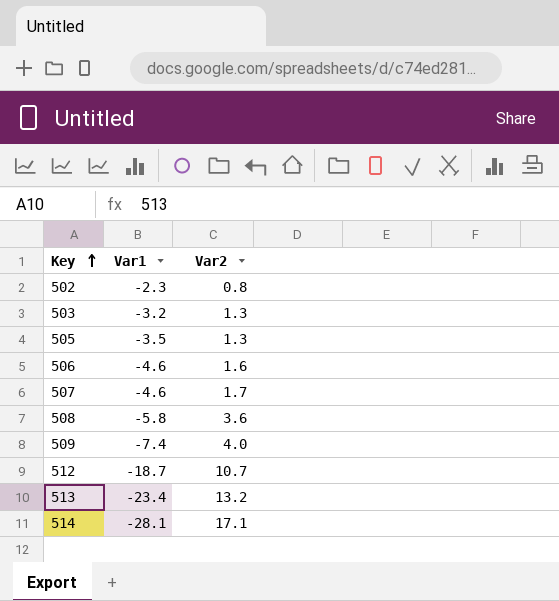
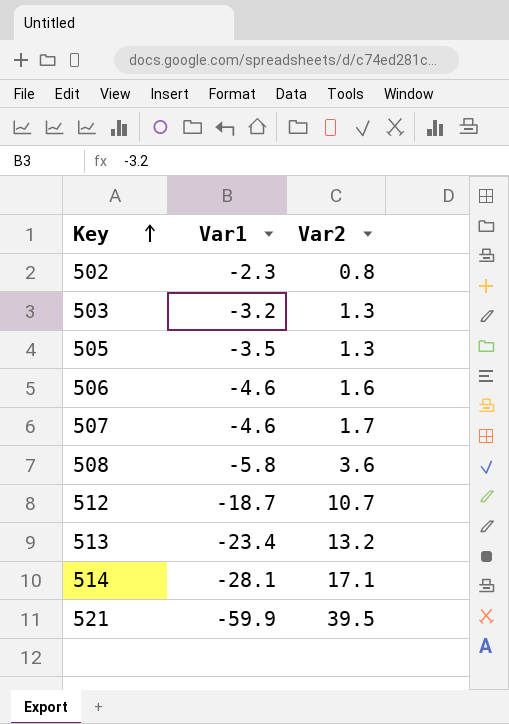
row 509: -7.4 | 4.0 -> none
row 521: none -> -59.9 | 39.5

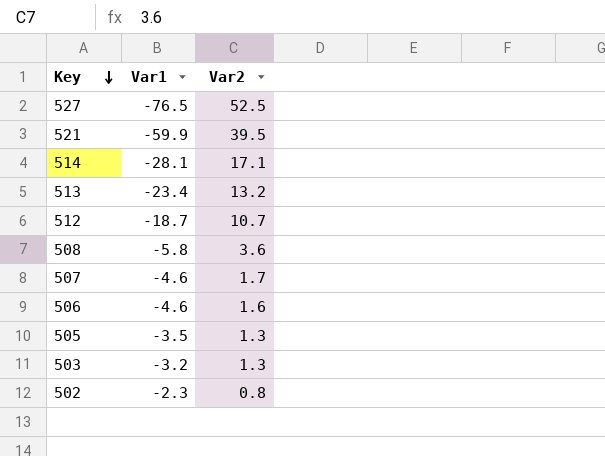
row order: Key ascending -> Key descending
row 527: none -> -76.5 | 52.5

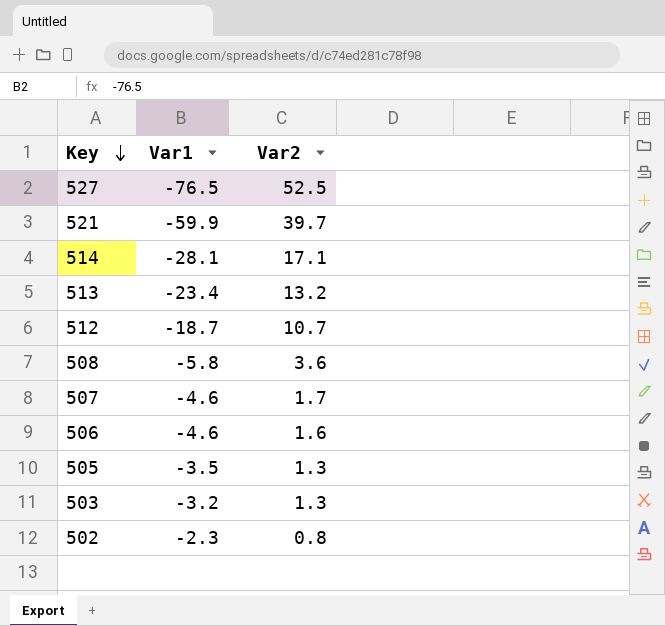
521 | Var2: 39.5 -> 39.7

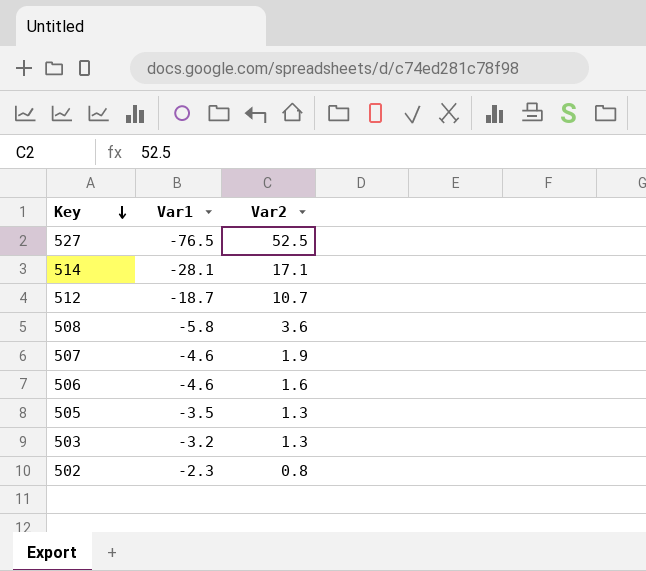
row 521: -59.9 | 39.7 -> none
row 513: -23.4 | 13.2 -> none
507 | Var2: 1.7 -> 1.9

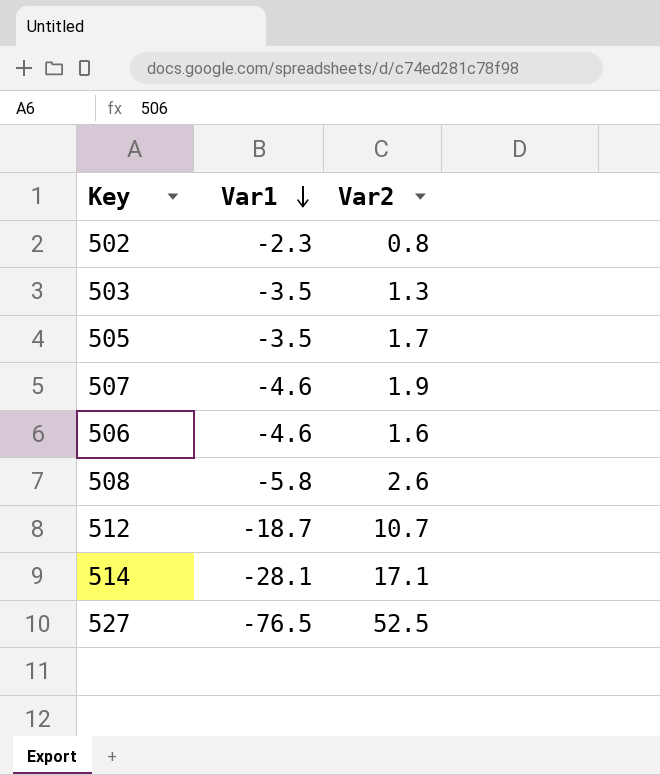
row order: Key descending -> Var1 descending
503 | Var1: -3.2 -> -3.5
505 | Var2: 1.3 -> 1.7
508 | Var2: 3.6 -> 2.6

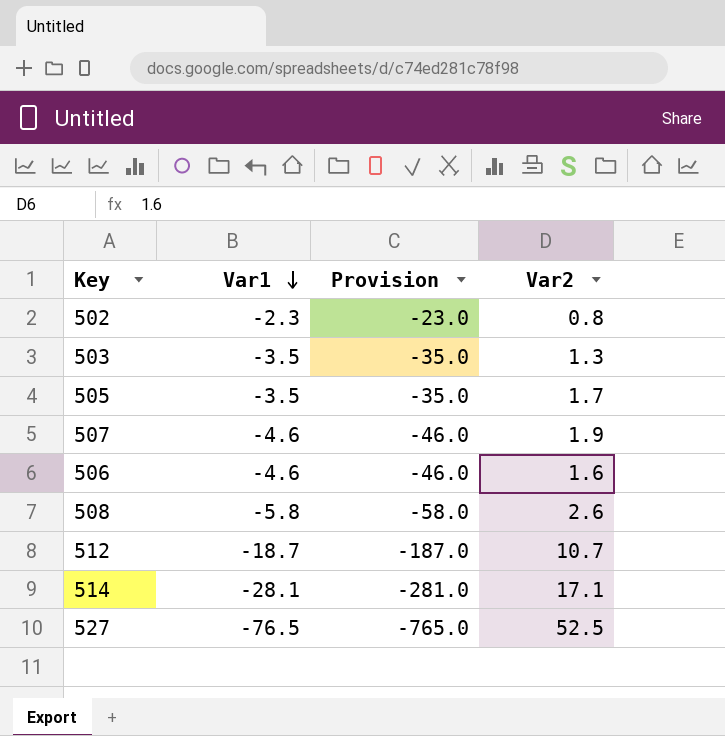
column Provision | formula: none -> [Var1] * 10

